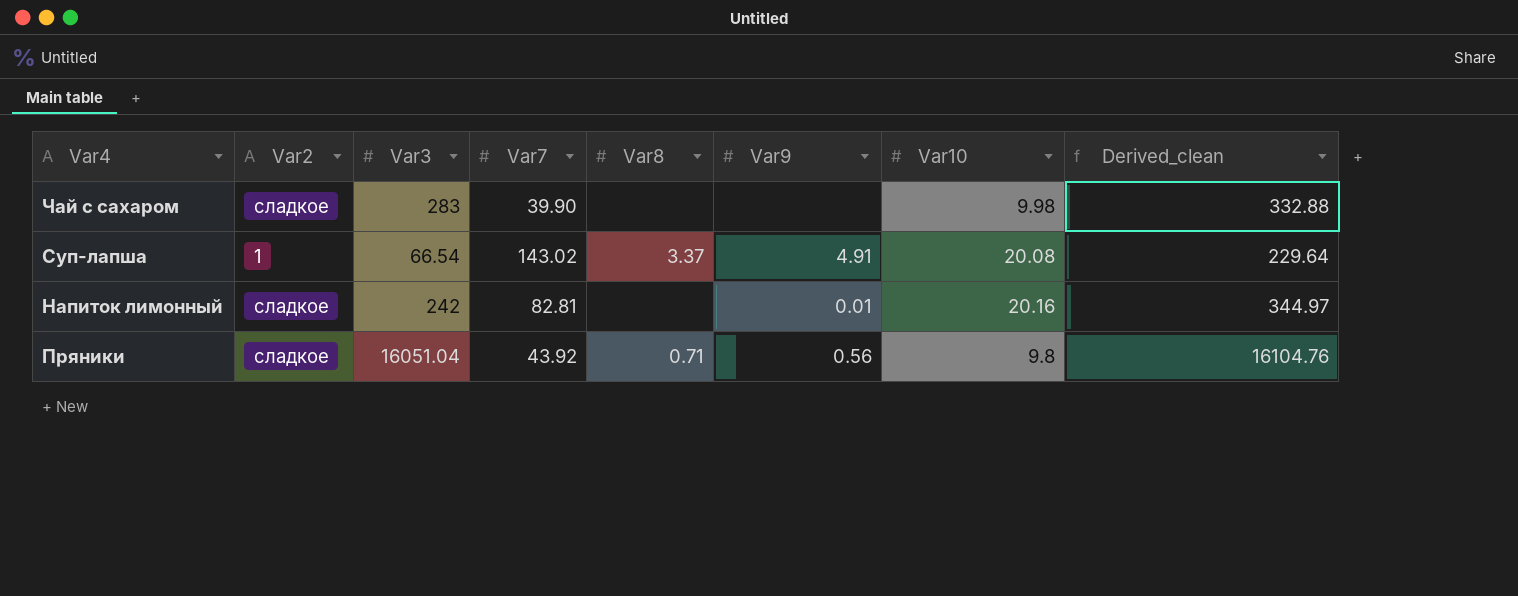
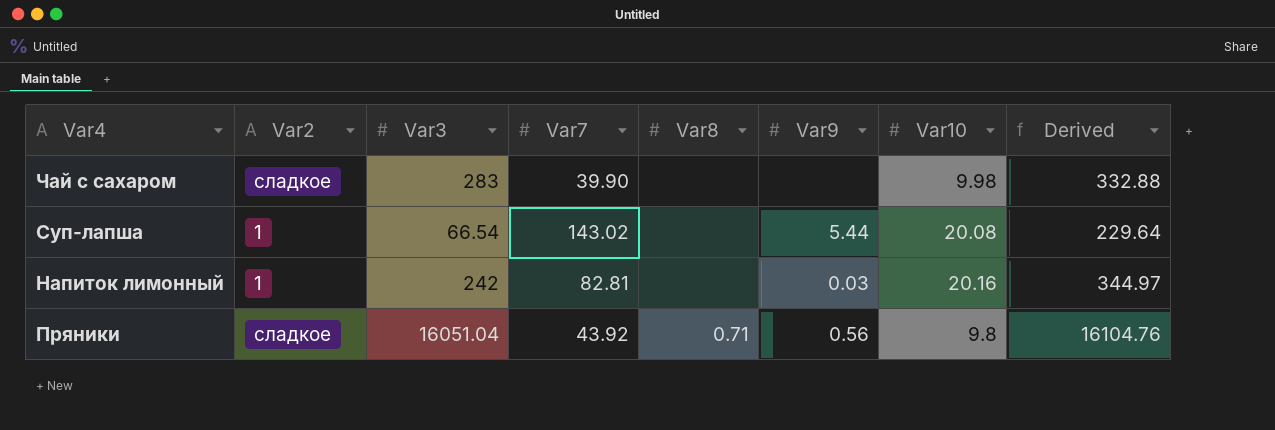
column name: Derived_clean -> Derived
Суп-лапша | Var8: 3.37 -> none
Суп-лапша | Var9: 4.91 -> 5.44
Напиток лимонный | Var2: сладкое -> 1
Напиток лимонный | Var9: 0.01 -> 0.03

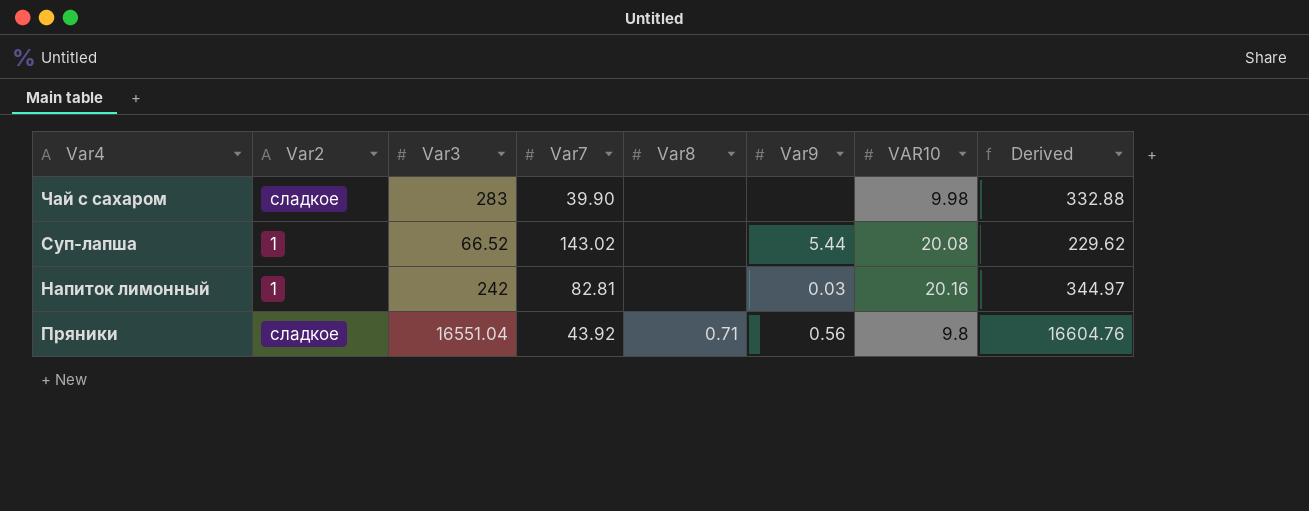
column name: Var10 -> VAR10
Суп-лапша | Var3: 66.54 -> 66.52
Суп-лапша | Derived: 229.64 -> 229.62
Пряники | Var3: 16051.04 -> 16551.04
Пряники | Derived: 16104.76 -> 16604.76

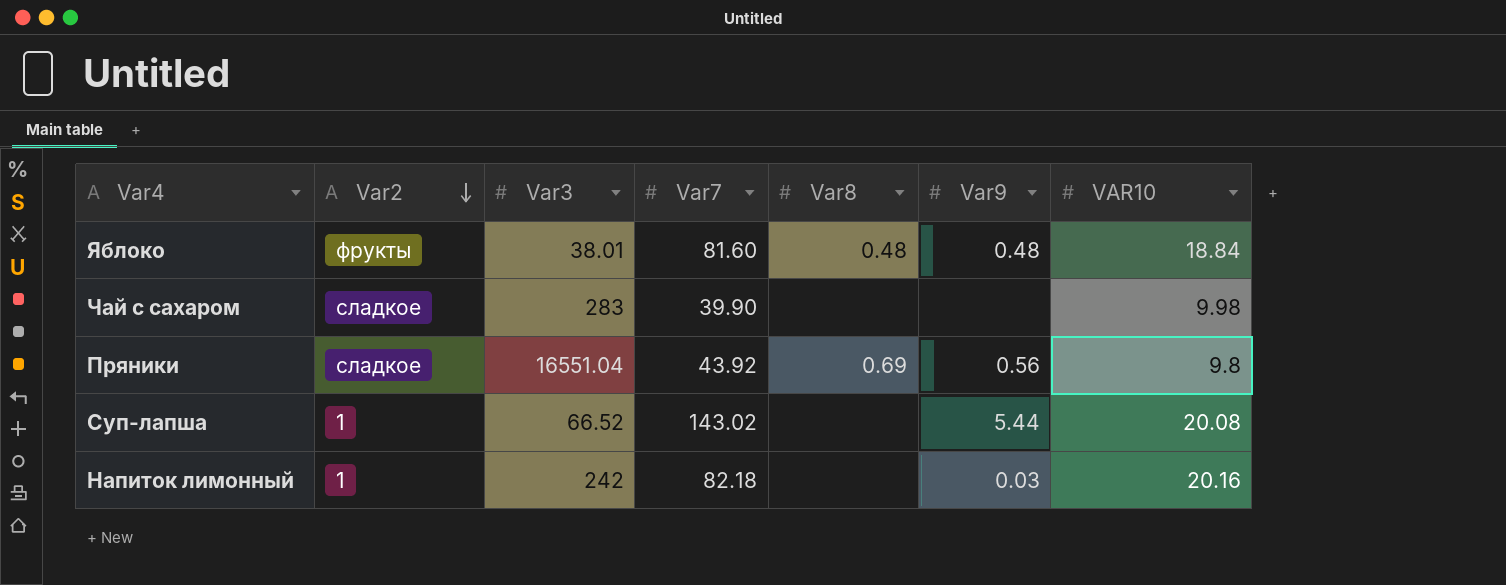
row order: none -> Var2 descending
column Derived | formula: [Var3] + [Var7] + [VAR10] -> none
row Яблоко: none -> фрукты | 38.01 | 81.60 | 0.48 | 0.48 | 18.84
Пряники | Var8: 0.71 -> 0.69
Напиток лимонный | Var7: 82.81 -> 82.18

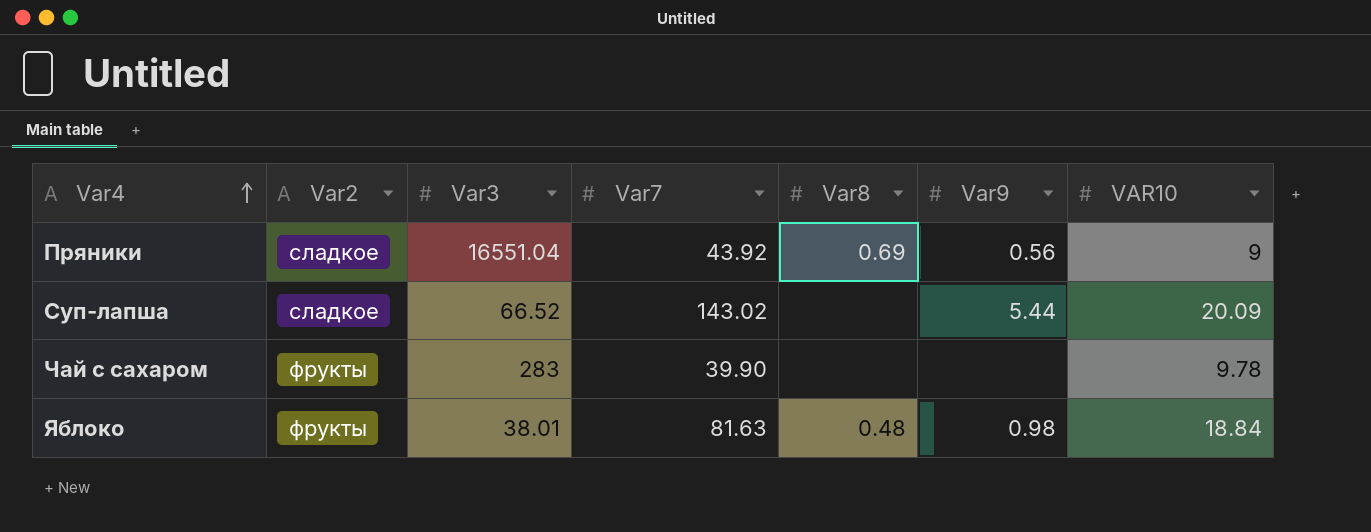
row order: Var2 descending -> Var4 ascending
row Напиток лимонный: 1 | 242 | 82.18 | none | 0.03 | 20.16 -> none
Пряники | VAR10: 9.8 -> 9
Суп-лапша | Var2: 1 -> сладкое
Суп-лапша | VAR10: 20.08 -> 20.09
Чай с сахаром | Var2: сладкое -> фрукты
Чай с сахаром | VAR10: 9.98 -> 9.78
Яблоко | Var7: 81.60 -> 81.63
Яблоко | Var9: 0.48 -> 0.98

